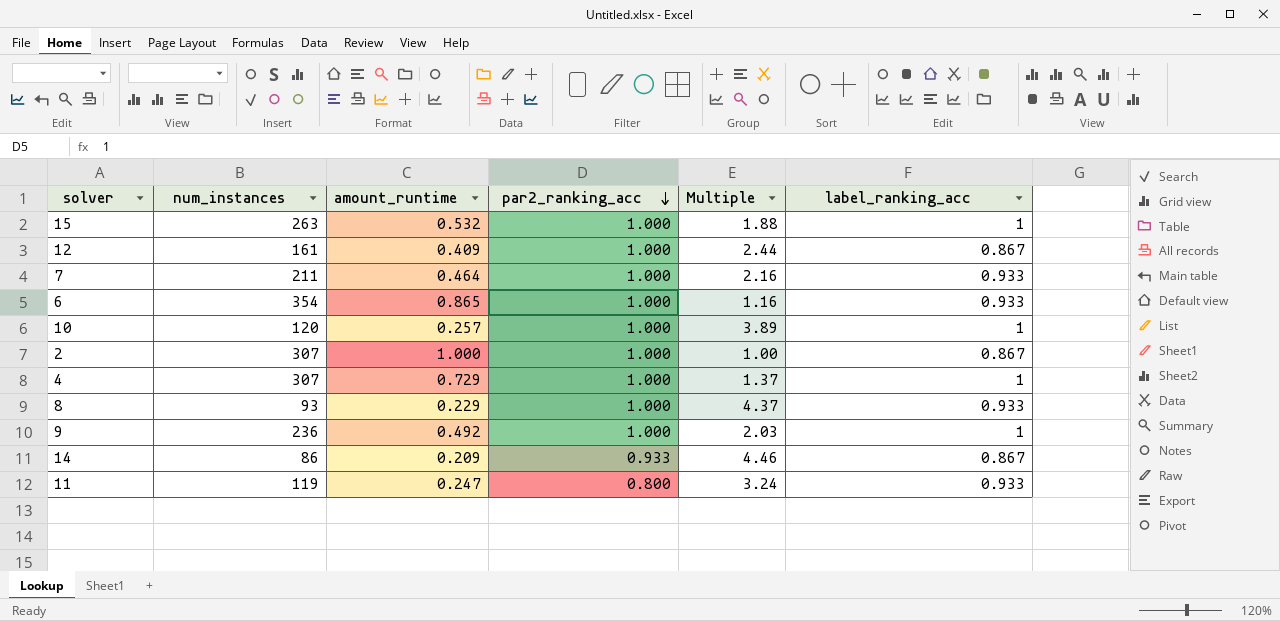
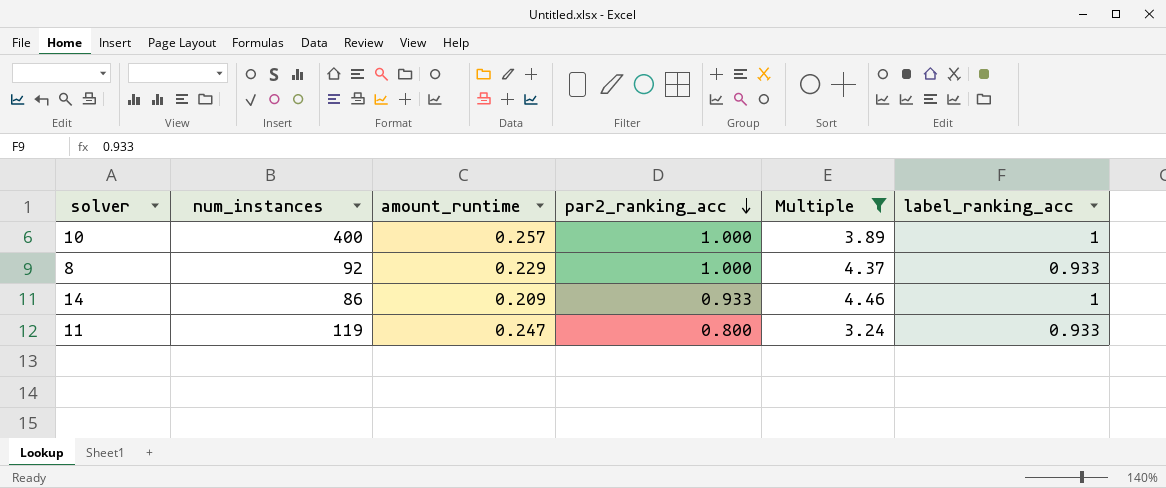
filter: none -> Multiple >= 3.24
10 | num_instances: 120 -> 400
8 | num_instances: 93 -> 92
14 | label_ranking_acc: 0.867 -> 1

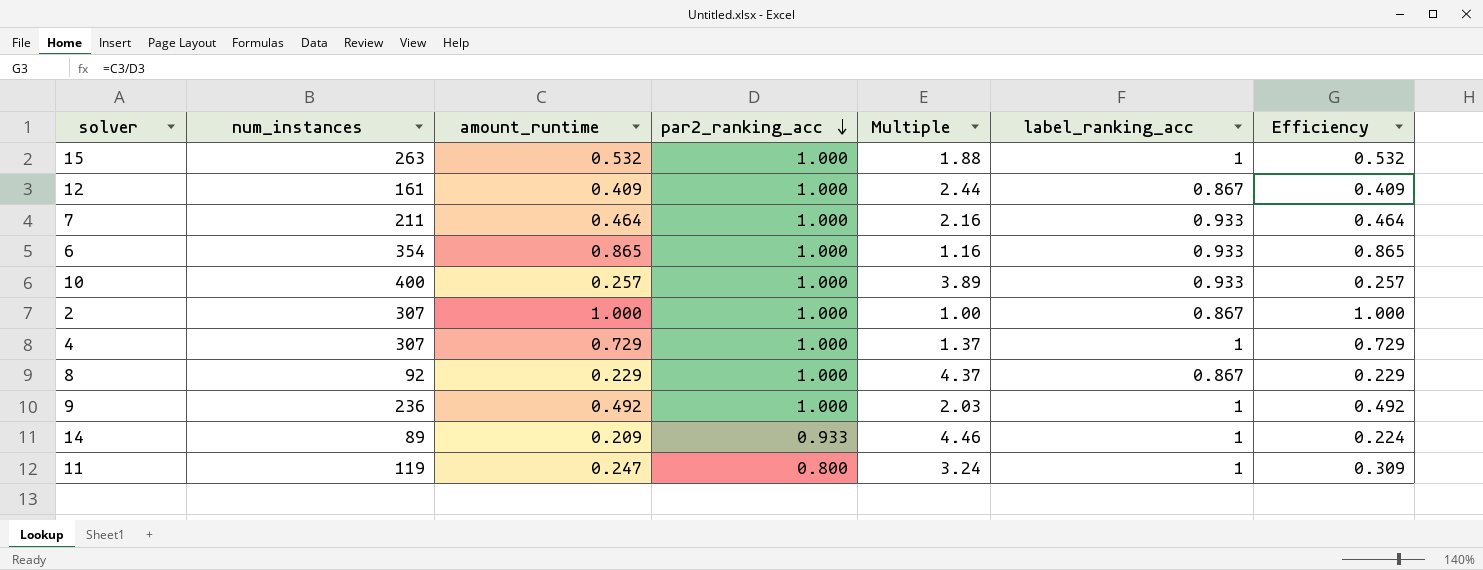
filter: Multiple >= 3.24 -> none
column Efficiency | formula: none -> [amount_runtime] / [par2_ranking_acc]
10 | label_ranking_acc: 1 -> 0.933
8 | label_ranking_acc: 0.933 -> 0.867
14 | num_instances: 86 -> 89
11 | label_ranking_acc: 0.933 -> 1

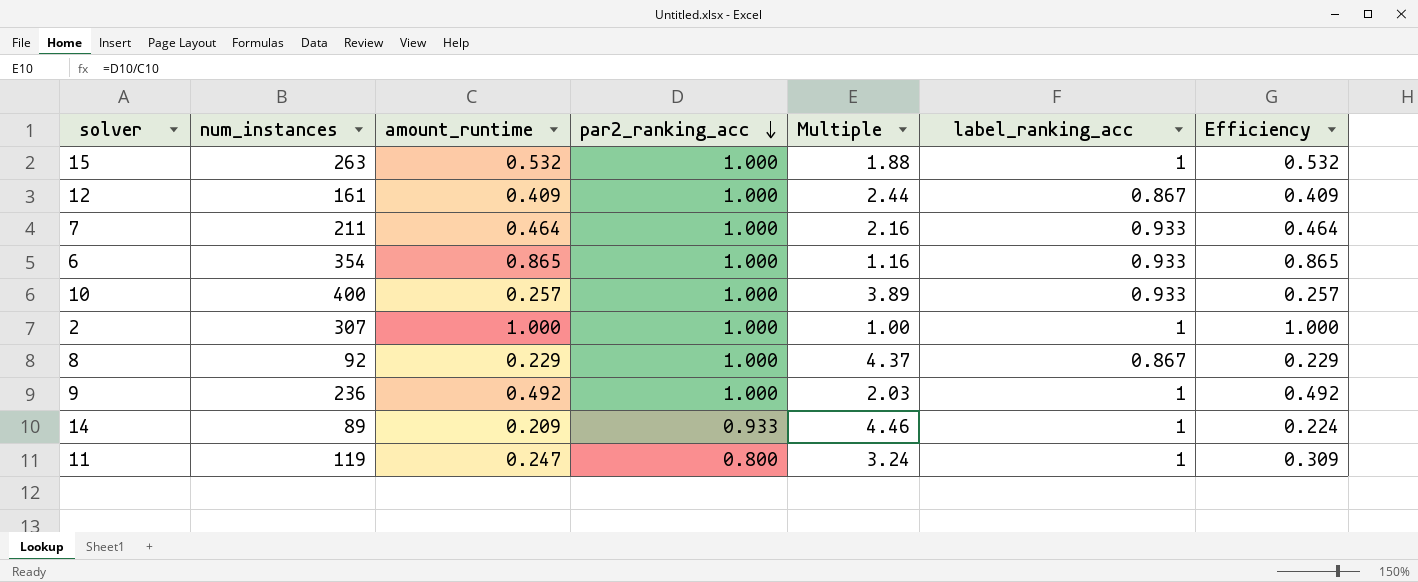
row 4: 307 | 0.729 | 1.000 | 1.37 | 1 | 0.729 -> none
2 | label_ranking_acc: 0.867 -> 1

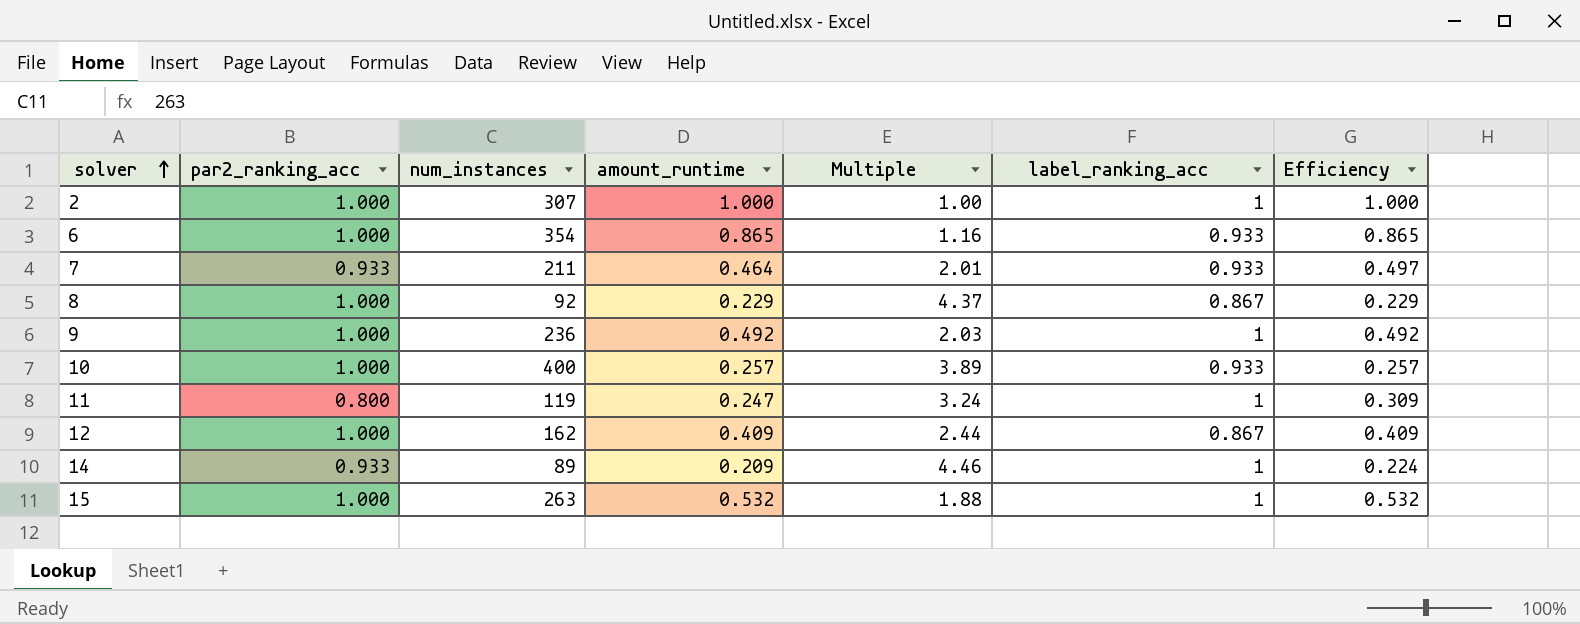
row order: par2_ranking_acc descending -> solver ascending
column par2_ranking_acc | position: 4 -> 2
7 | par2_ranking_acc: 1.000 -> 0.933
7 | Multiple: 2.16 -> 2.01
7 | Efficiency: 0.464 -> 0.497
12 | num_instances: 161 -> 162

